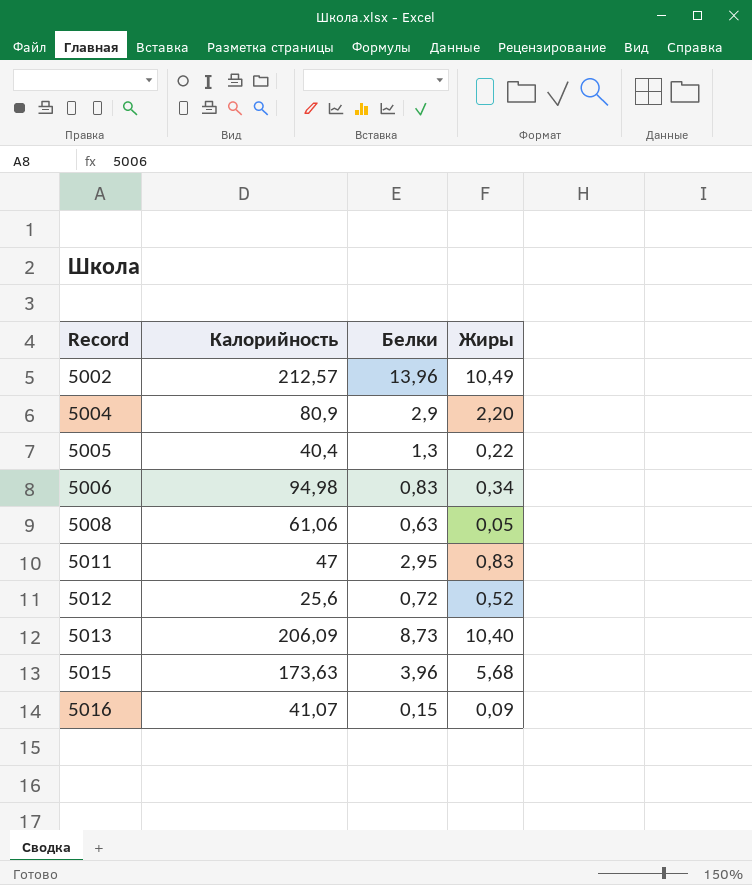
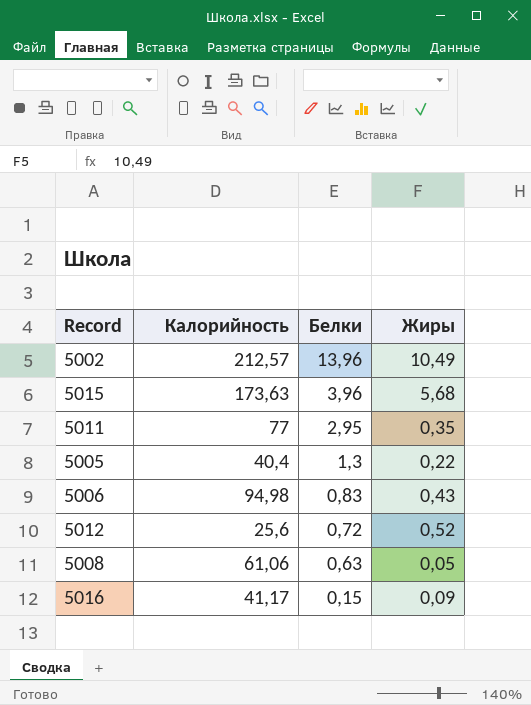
row order: Record ascending -> Белки descending
row 5004: 80,9 | 2,9 | 2,20 -> none
row 5013: 206,09 | 8,73 | 10,40 -> none
5011 | Калорийность: 47 -> 77
5011 | Жиры: 0,83 -> 0,35
5006 | Жиры: 0,34 -> 0,43
5016 | Калорийность: 41,07 -> 41,17

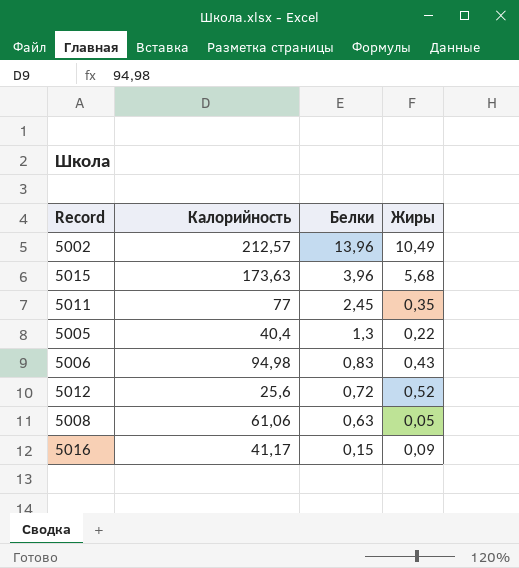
5011 | Белки: 2,95 -> 2,45

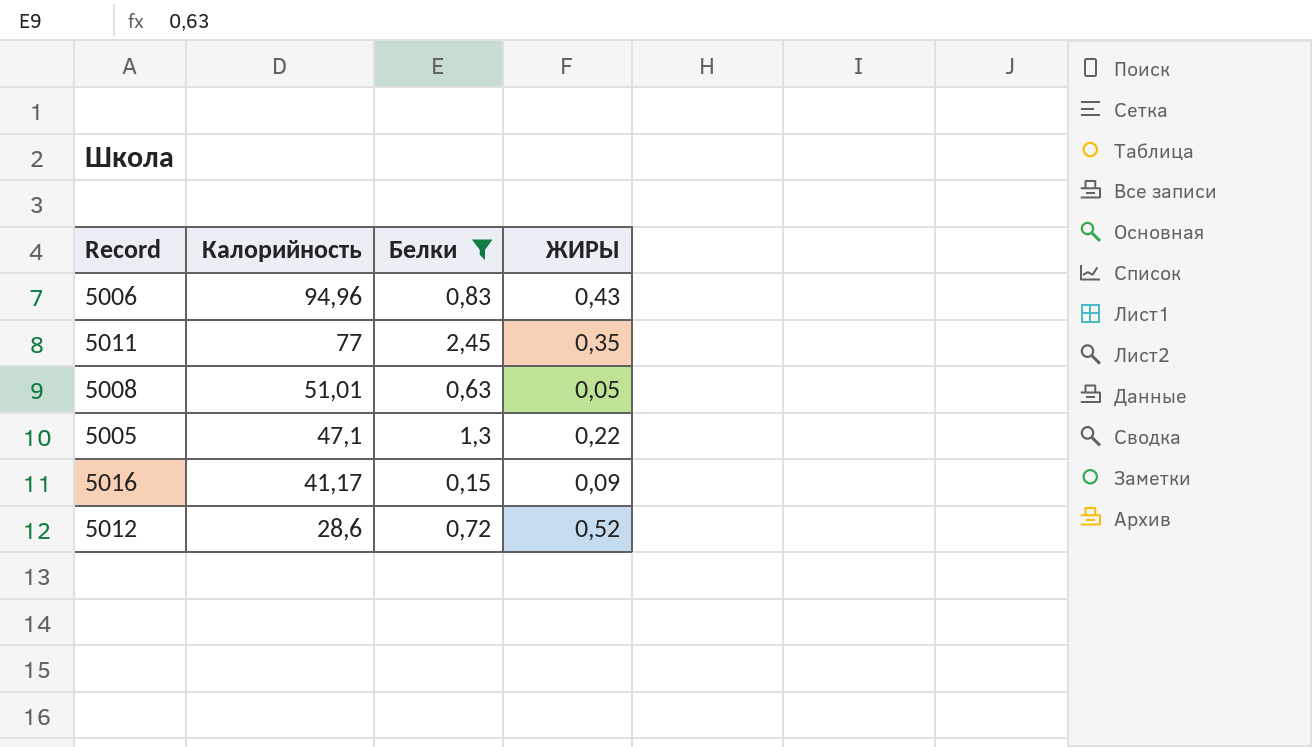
filter: none -> Белки <= 2,45
row order: Белки descending -> Калорийность descending
column name: Жиры -> ЖИРЫ
5006 | Калорийность: 94,98 -> 94,96
5008 | Калорийность: 61,06 -> 51,01
5005 | Калорийность: 40,4 -> 47,1
5012 | Калорийность: 25,6 -> 28,6

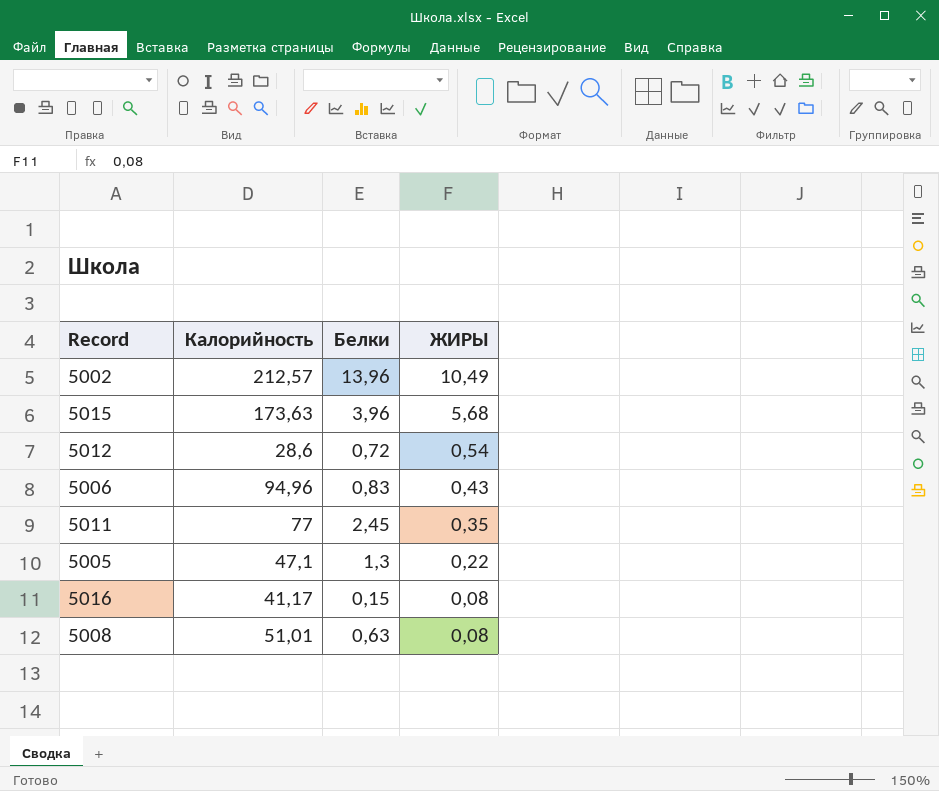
filter: Белки <= 2,45 -> none
row order: Калорийность descending -> ЖИРЫ descending
5012 | ЖИРЫ: 0,52 -> 0,54
5016 | ЖИРЫ: 0,09 -> 0,08
5008 | ЖИРЫ: 0,05 -> 0,08

